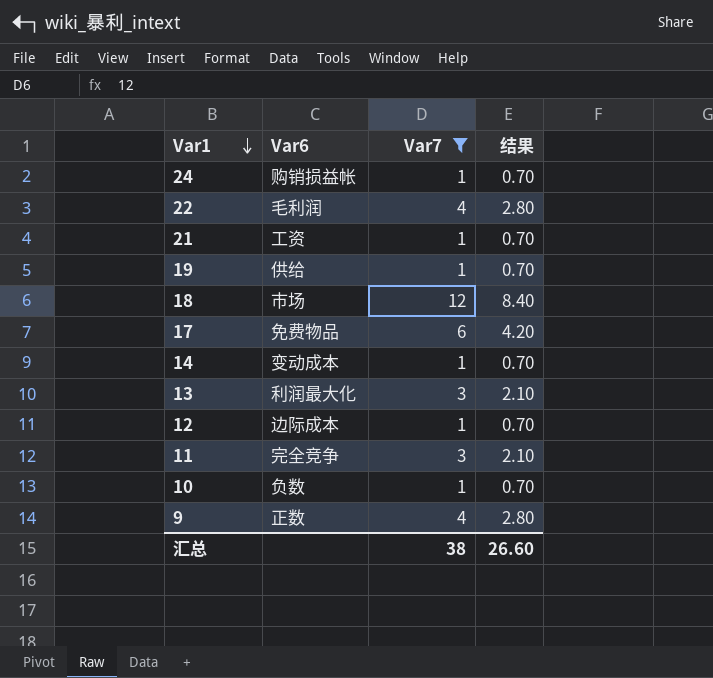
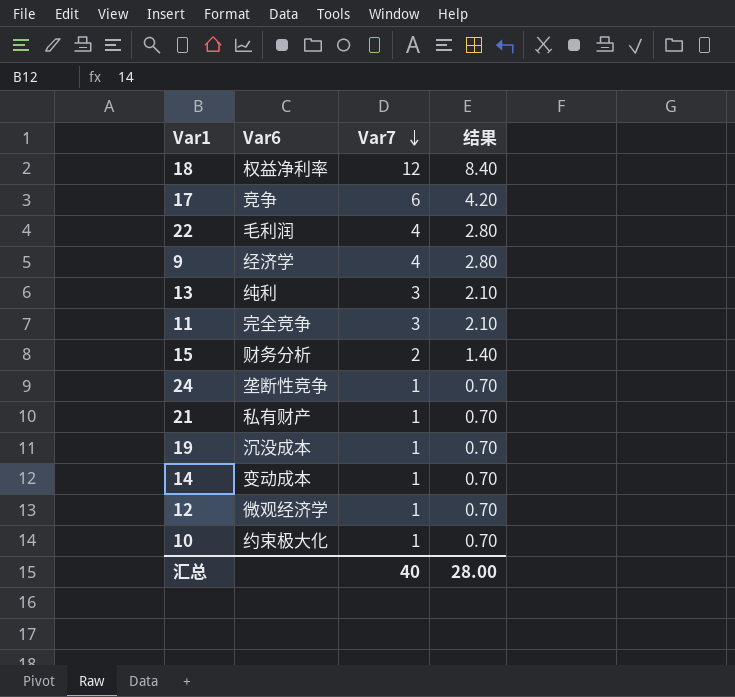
filter: Var7 != 2 -> none
row order: Var1 descending -> Var7 descending
18 | Var6: 市场 -> 权益净利率
17 | Var6: 免费物品 -> 竞争
9 | Var6: 正数 -> 经济学
13 | Var6: 利润最大化 -> 纯利
24 | Var6: 购销损益帐 -> 垄断性竞争
21 | Var6: 工资 -> 私有财产
19 | Var6: 供给 -> 沉没成本
12 | Var6: 边际成本 -> 微观经济学
10 | Var6: 负数 -> 约束极大化
汇总 | Var7: 38 -> 40
汇总 | 结果: 26.60 -> 28.00

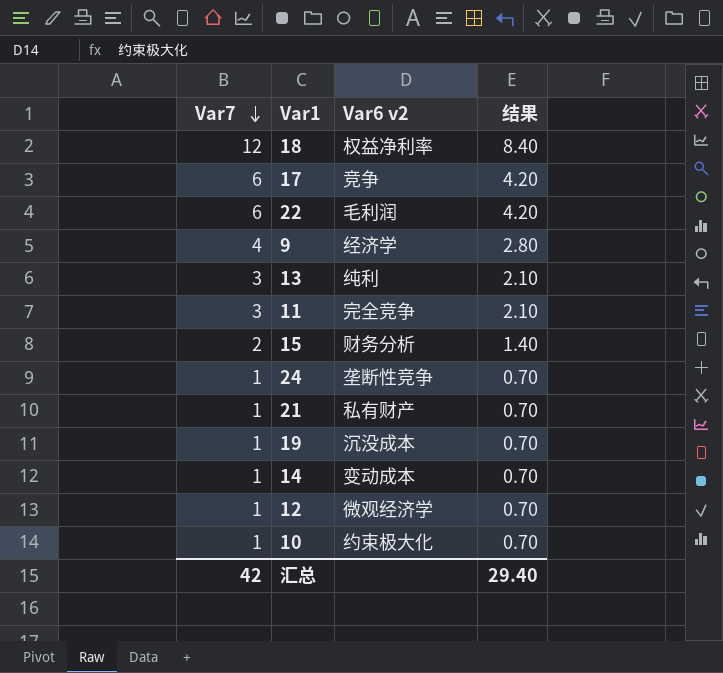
column Var7 | position: 3 -> 1
column name: Var6 -> Var6 v2
22 | Var7: 4 -> 6
22 | 结果: 2.80 -> 4.20
汇总 | Var7: 40 -> 42
汇总 | 结果: 28.00 -> 29.40

